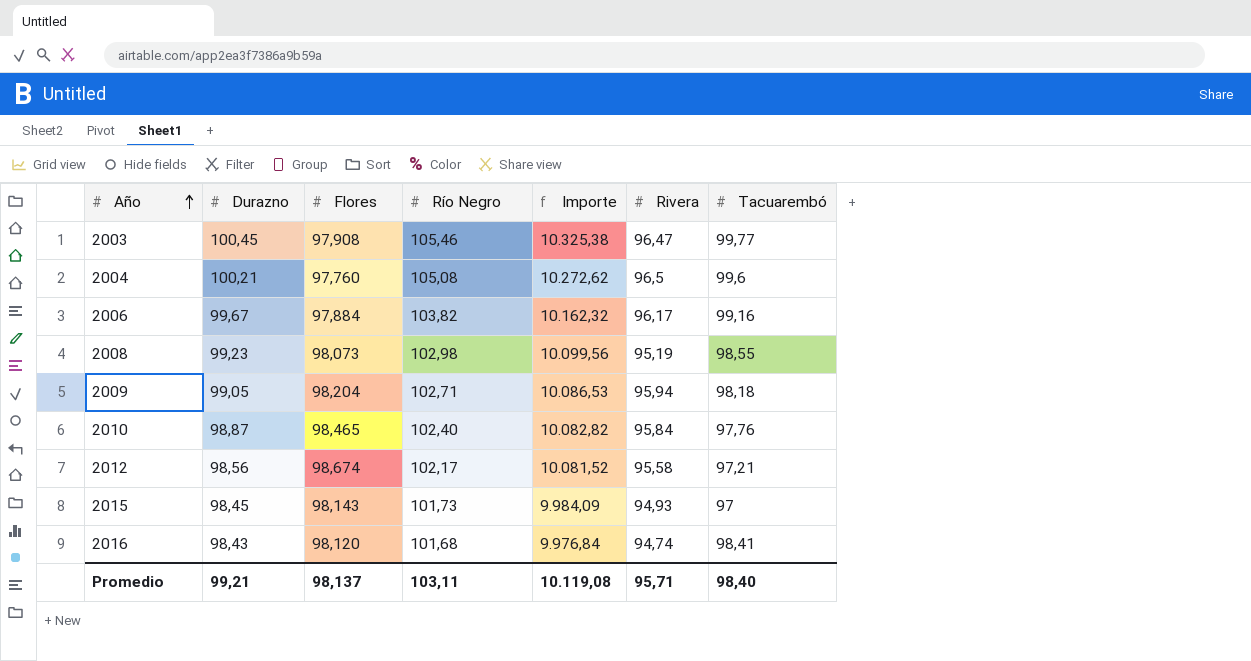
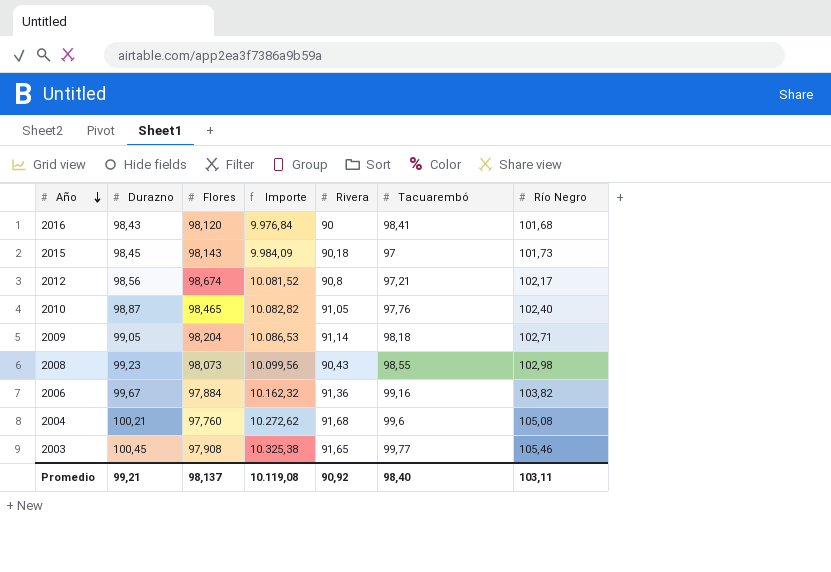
row order: Año ascending -> Año descending
column Río Negro | position: 4 -> 7
2016 | Rivera: 94,74 -> 90
2015 | Rivera: 94,93 -> 90,18
2012 | Rivera: 95,58 -> 90,8
2010 | Rivera: 95,84 -> 91,05
2009 | Rivera: 95,94 -> 91,14
2008 | Rivera: 95,19 -> 90,43
2006 | Rivera: 96,17 -> 91,36
2004 | Rivera: 96,5 -> 91,68
2003 | Rivera: 96,47 -> 91,65
Promedio | Rivera: 95,71 -> 90,92

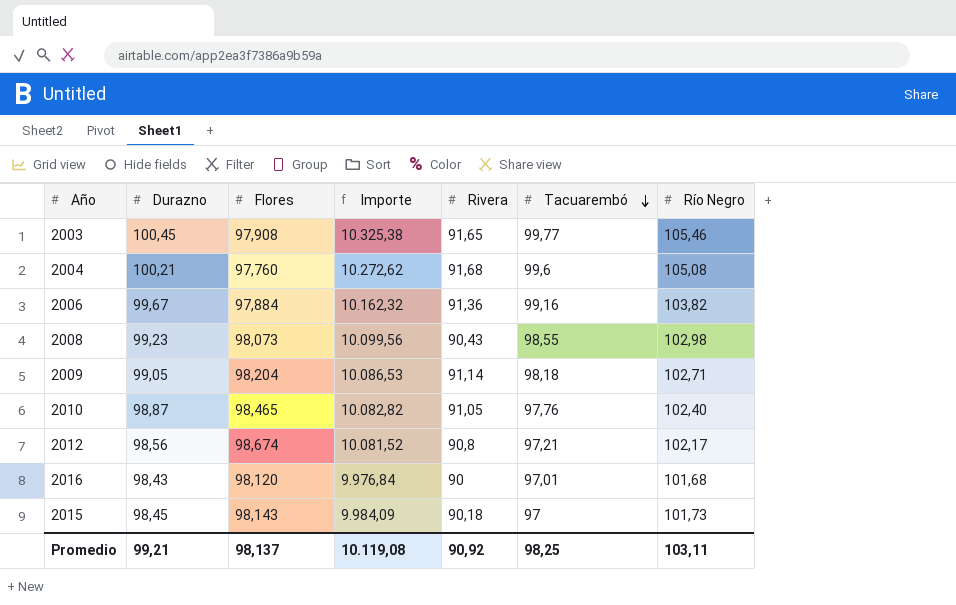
row order: Año descending -> Tacuarembó descending
2016 | Tacuarembó: 98,41 -> 97,01
Promedio | Tacuarembó: 98,40 -> 98,25

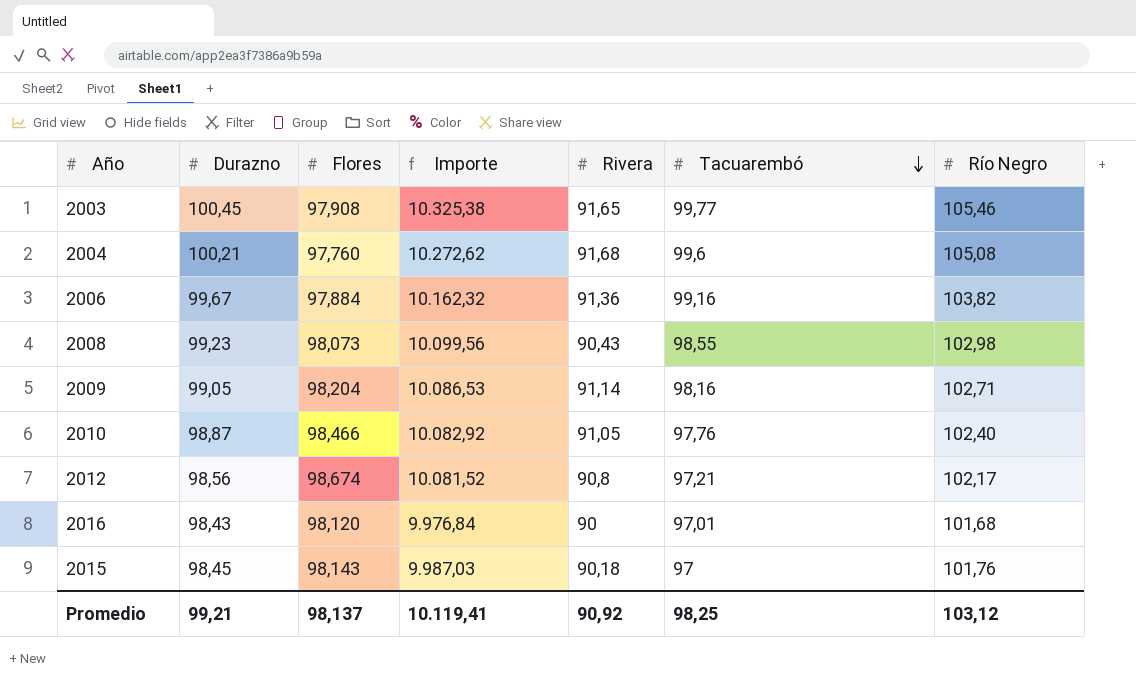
2009 | Tacuarembó: 98,18 -> 98,16
2010 | Flores: 98,465 -> 98,466
2010 | Importe: 10.082,82 -> 10.082,92
2015 | Importe: 9.984,09 -> 9.987,03
2015 | Río Negro: 101,73 -> 101,76
Promedio | Importe: 10.119,08 -> 10.119,41
Promedio | Río Negro: 103,11 -> 103,12

